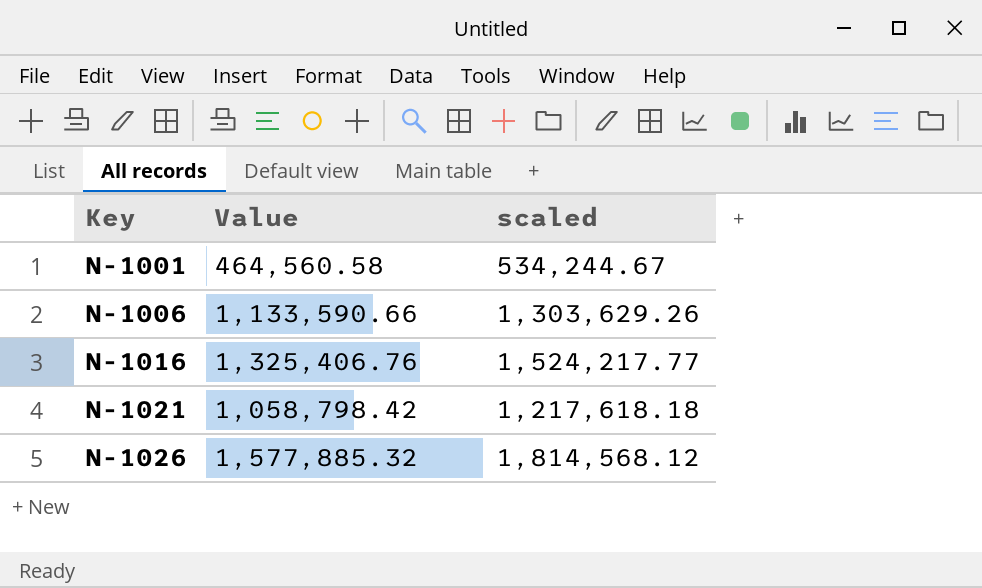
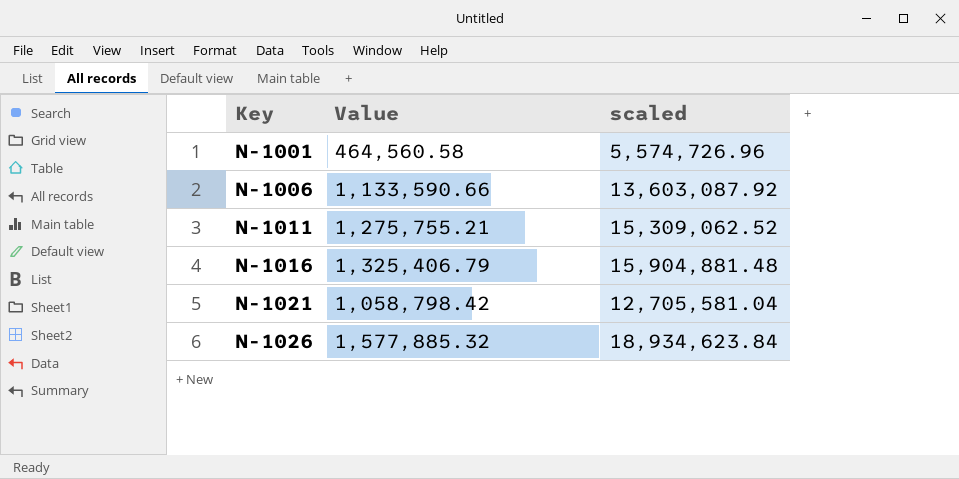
column scaled | formula: [Value] * 1.15 -> [Value] * 12
row N-1011: none -> 1,275,755.21 | 15,309,062.52
N-1016 | Value: 1,325,406.76 -> 1,325,406.79

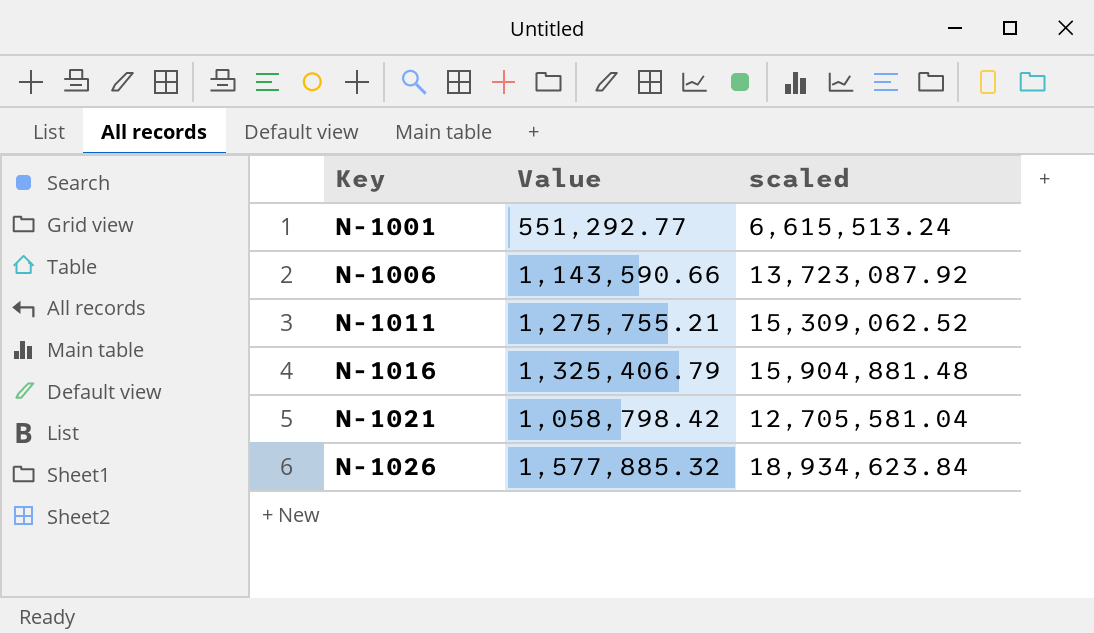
N-1001 | Value: 464,560.58 -> 551,292.77
N-1001 | scaled: 5,574,726.96 -> 6,615,513.24
N-1006 | Value: 1,133,590.66 -> 1,143,590.66
N-1006 | scaled: 13,603,087.92 -> 13,723,087.92

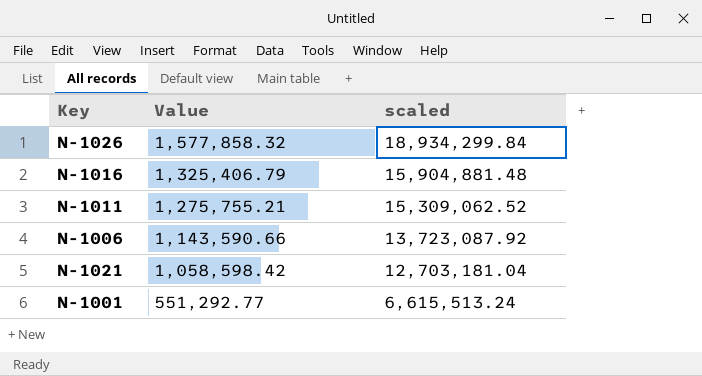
row order: Key ascending -> Value descending
N-1026 | Value: 1,577,885.32 -> 1,577,858.32
N-1026 | scaled: 18,934,623.84 -> 18,934,299.84
N-1021 | Value: 1,058,798.42 -> 1,058,598.42
N-1021 | scaled: 12,705,581.04 -> 12,703,181.04

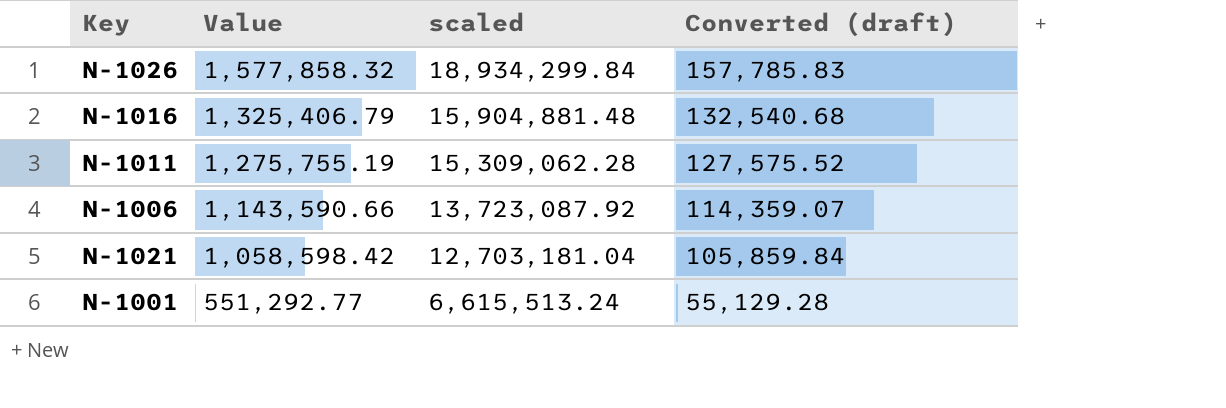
column Converted (draft) | formula: none -> [Value] * 0.1
N-1011 | Value: 1,275,755.21 -> 1,275,755.19
N-1011 | scaled: 15,309,062.52 -> 15,309,062.28

